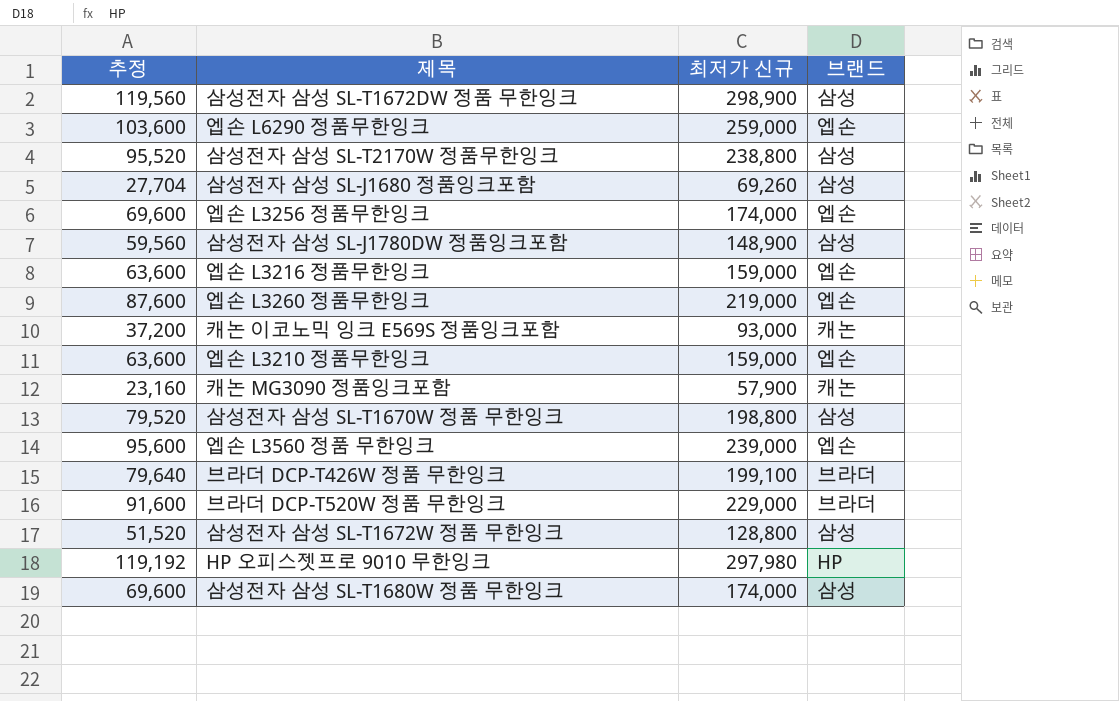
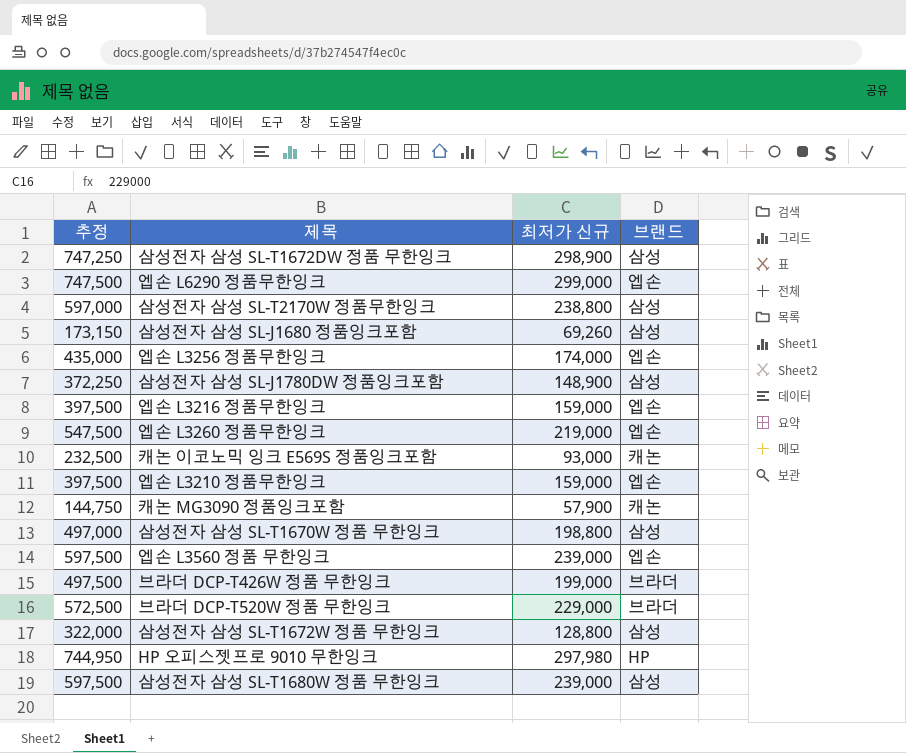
column 추정 | formula: [최저가 신규] * 0.4 -> [최저가 신규] * 2.5
엡손 L6290 정품무한잉크 | 최저가 신규: 259,000 -> 299,000
브라더 DCP-T426W 정품 무한잉크 | 최저가 신규: 199,100 -> 199,000
삼성전자 삼성 SL-T1680W 정품 무한잉크 | 최저가 신규: 174,000 -> 239,000

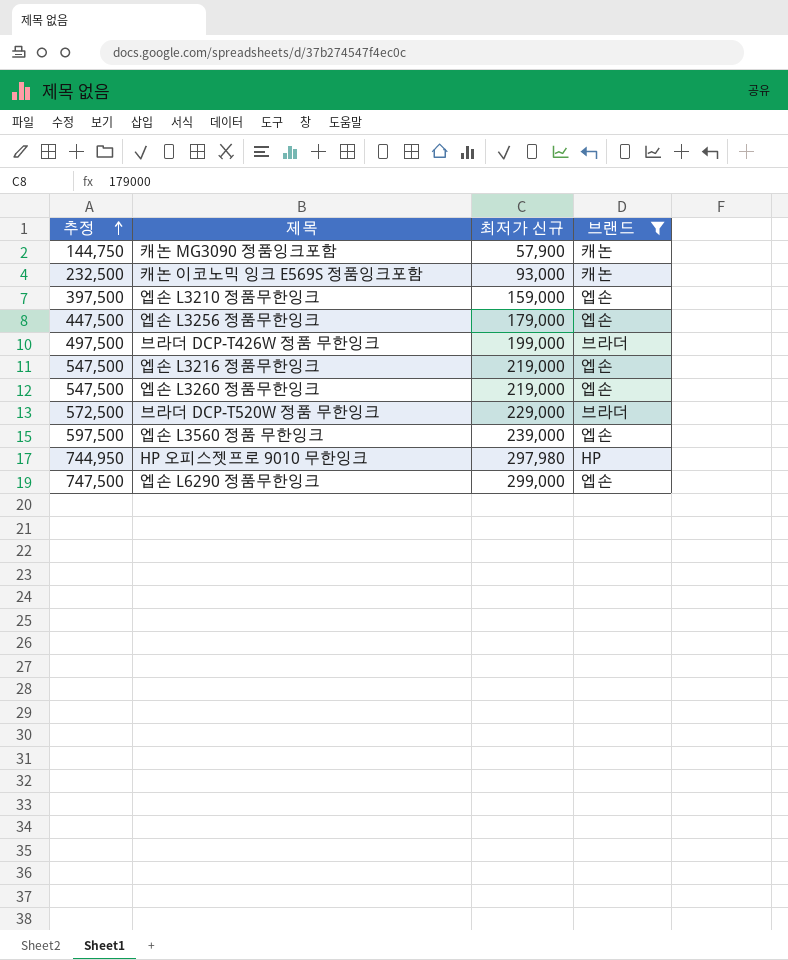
filter: none -> 브랜드 != 삼성
row order: none -> 추정 ascending
엡손 L3256 정품무한잉크 | 추정: 435,000 -> 447,500
엡손 L3256 정품무한잉크 | 최저가 신규: 174,000 -> 179,000
엡손 L3216 정품무한잉크 | 추정: 397,500 -> 547,500
엡손 L3216 정품무한잉크 | 최저가 신규: 159,000 -> 219,000

